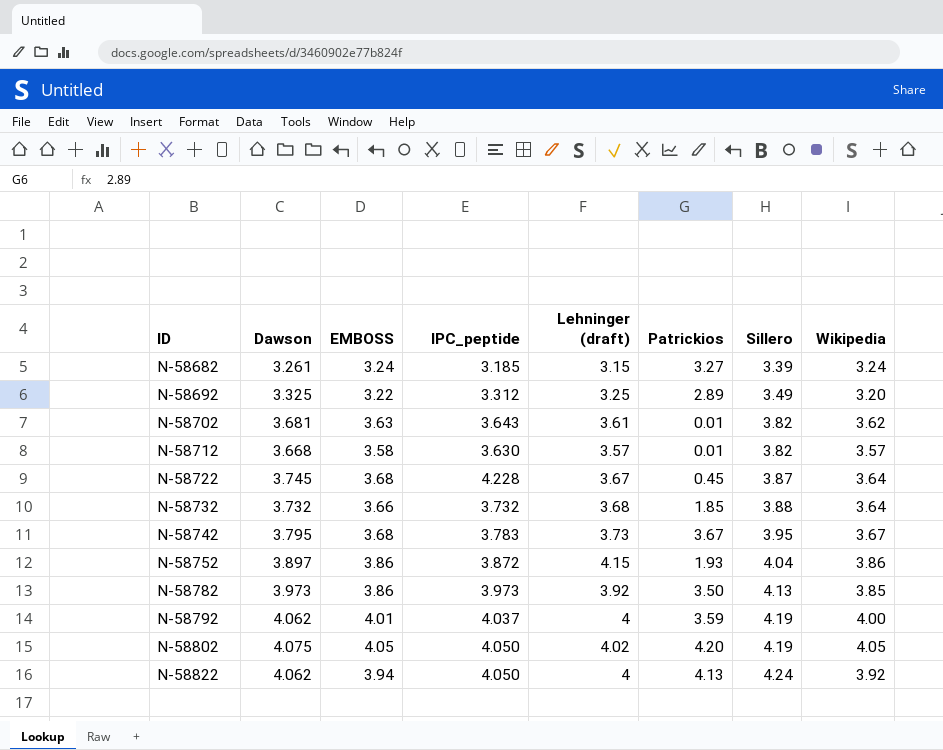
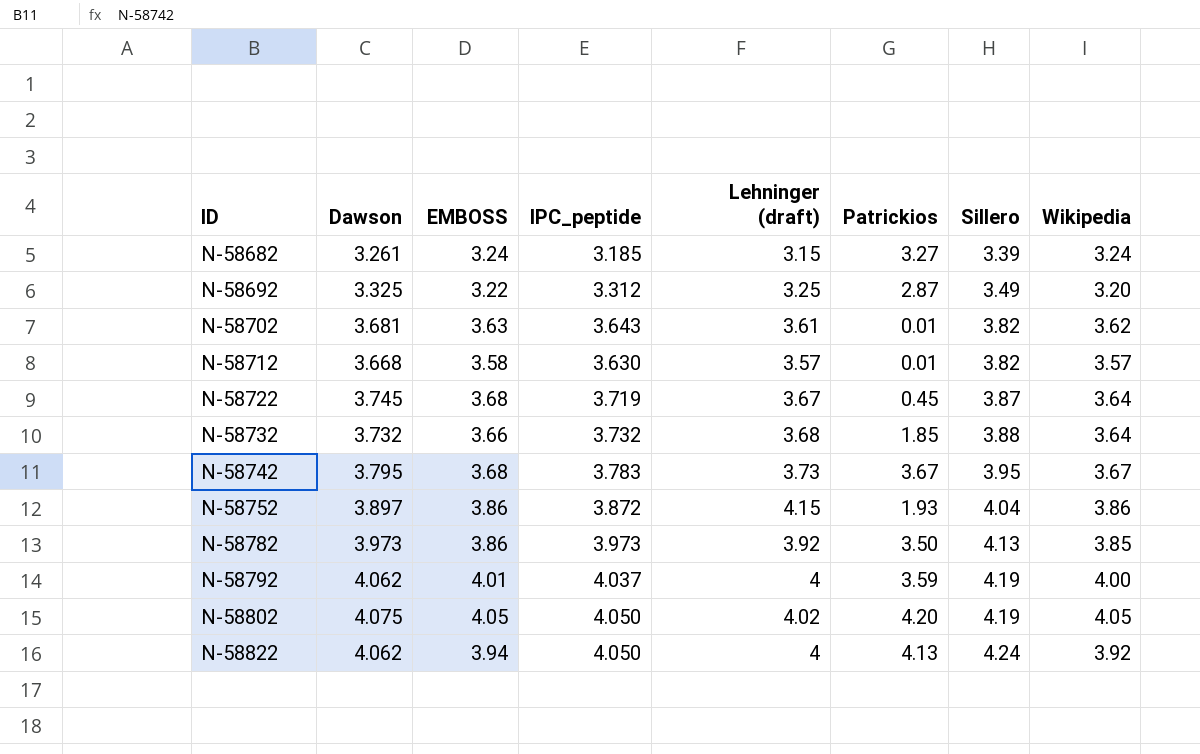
N-58692 | Patrickios: 2.89 -> 2.87
N-58722 | IPC_peptide: 4.228 -> 3.719

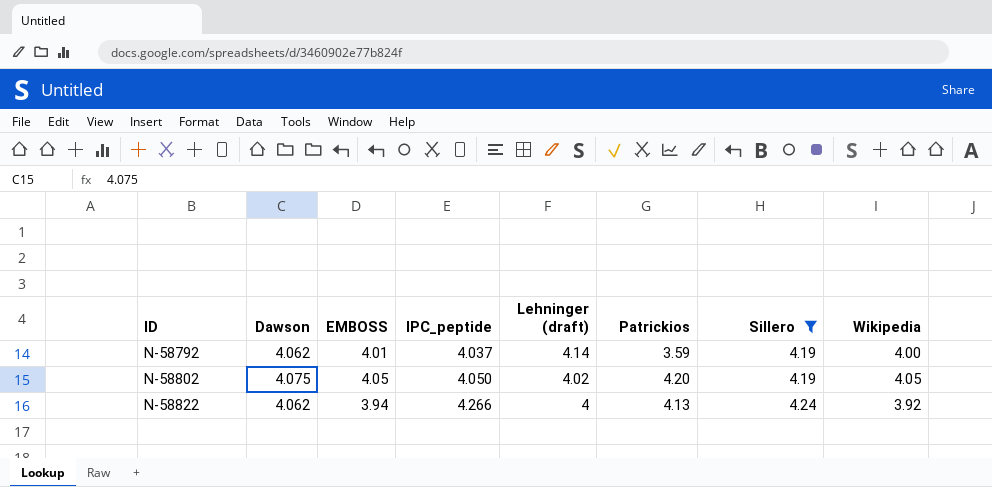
filter: none -> Sillero >= 4.19
N-58792 | Lehninger (draft): 4 -> 4.14
N-58822 | IPC_peptide: 4.050 -> 4.266

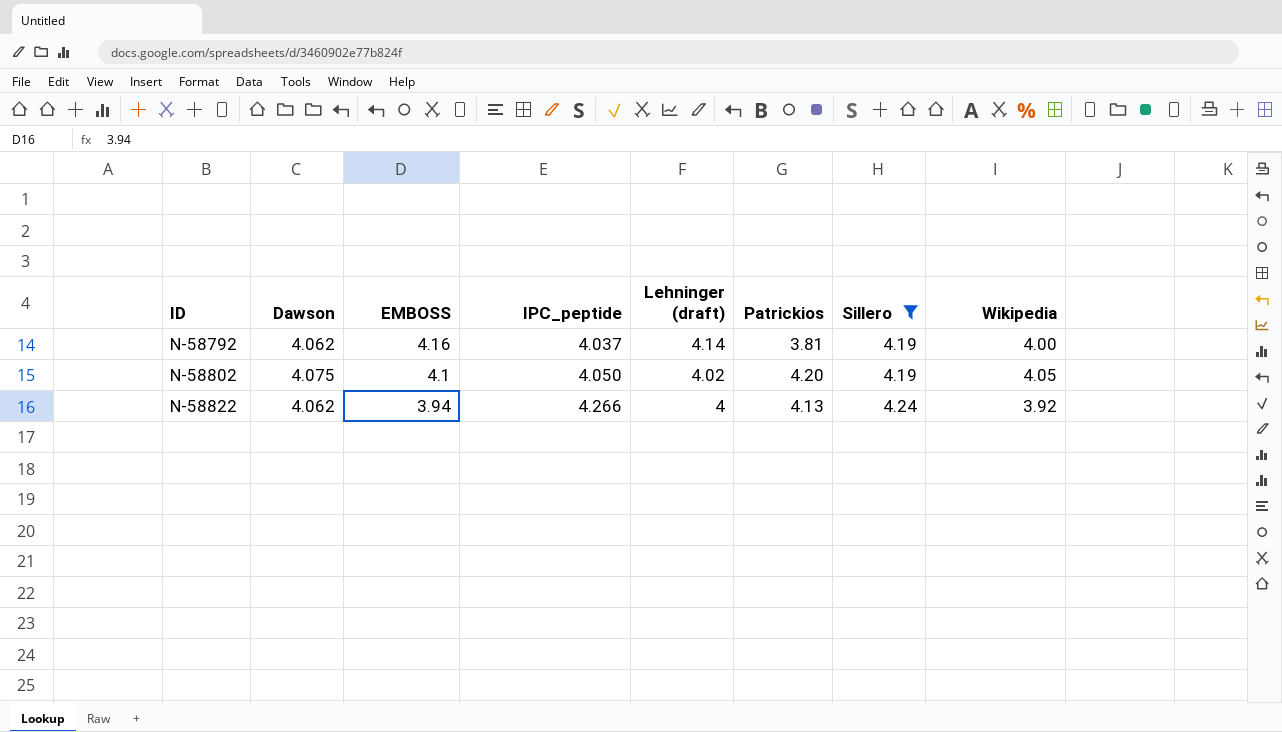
N-58792 | EMBOSS: 4.01 -> 4.16
N-58792 | Patrickios: 3.59 -> 3.81
N-58802 | EMBOSS: 4.05 -> 4.1

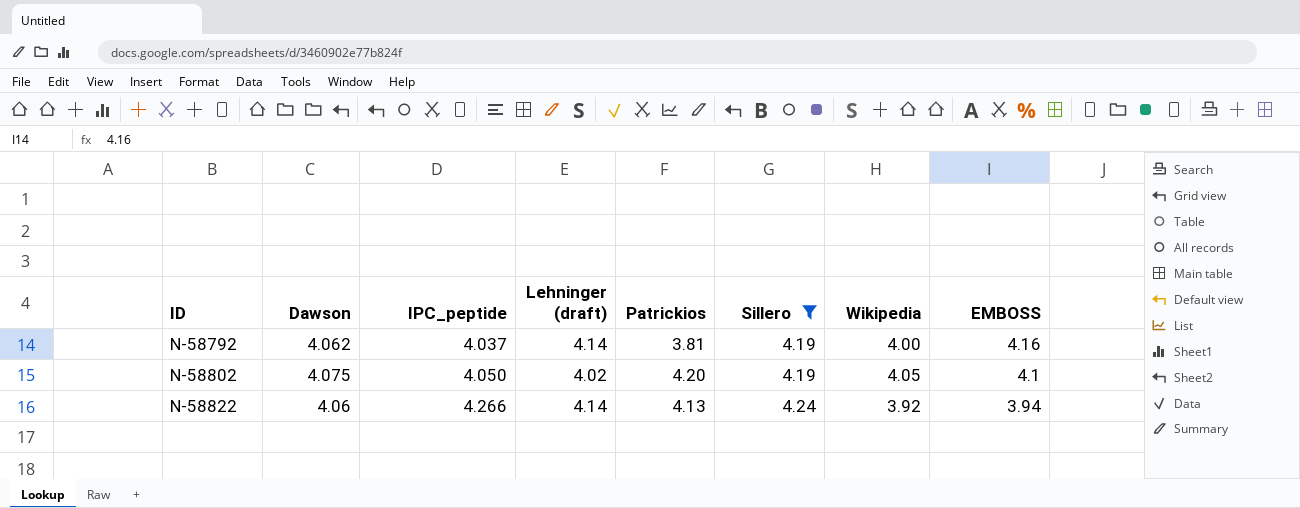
column EMBOSS | position: 3 -> 8
N-58822 | Dawson: 4.062 -> 4.06
N-58822 | Lehninger (draft): 4 -> 4.14

